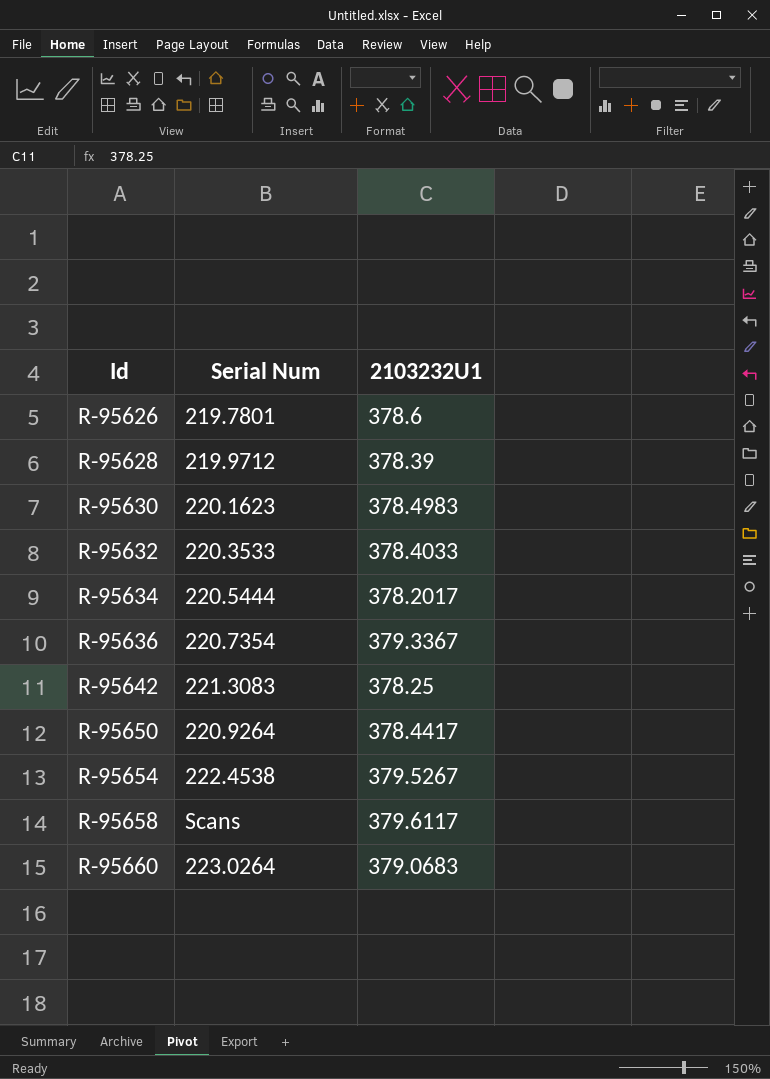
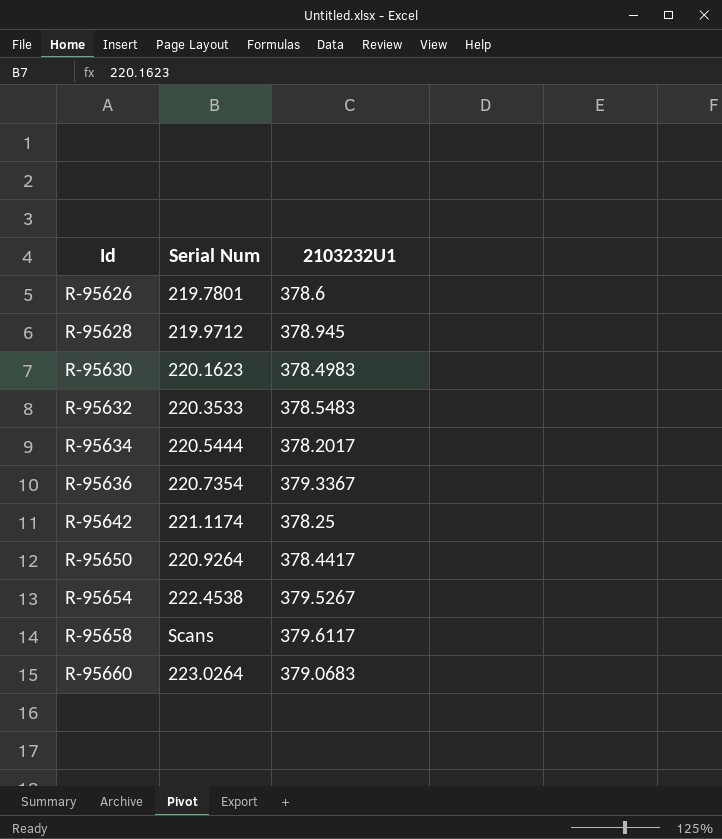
R-95628 | 2103232U1: 378.39 -> 378.945
R-95632 | 2103232U1: 378.4033 -> 378.5483
R-95642 | Serial Num: 221.3083 -> 221.1174

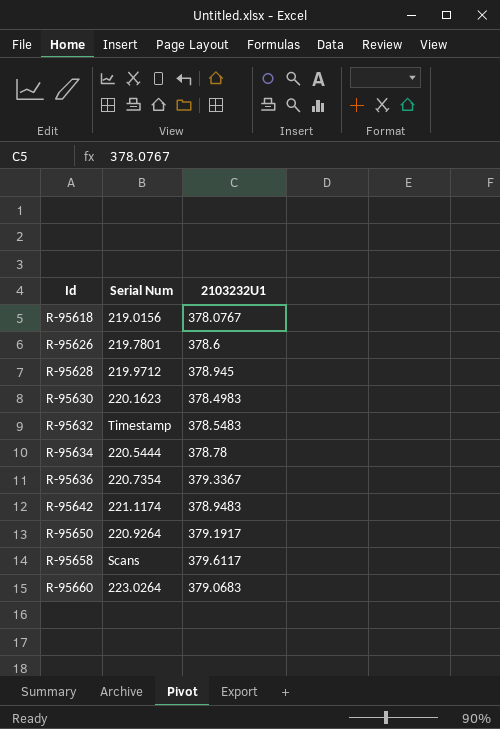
row R-95654: 222.4538 | 379.5267 -> none
row R-95618: none -> 219.0156 | 378.0767
R-95632 | Serial Num: 220.3533 -> Timestamp
R-95634 | 2103232U1: 378.2017 -> 378.78
R-95642 | 2103232U1: 378.25 -> 378.9483
R-95650 | 2103232U1: 378.4417 -> 379.1917

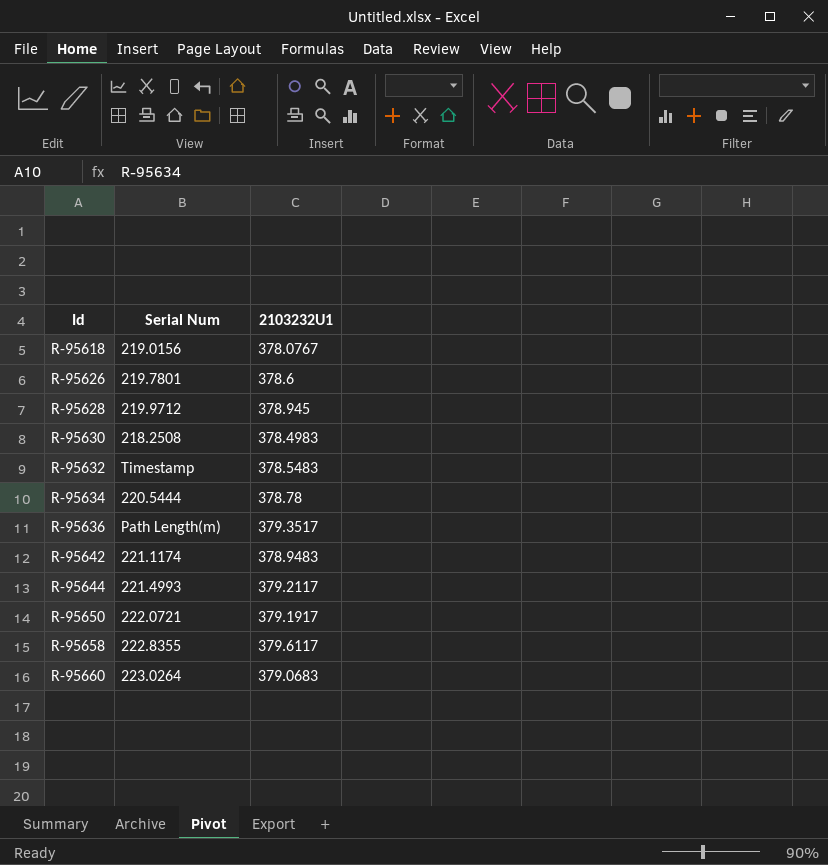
R-95630 | Serial Num: 220.1623 -> 218.2508
R-95636 | Serial Num: 220.7354 -> Path Length(m)
R-95636 | 2103232U1: 379.3367 -> 379.3517
row R-95644: none -> 221.4993 | 379.2117
R-95650 | Serial Num: 220.9264 -> 222.0721
R-95658 | Serial Num: Scans -> 222.8355

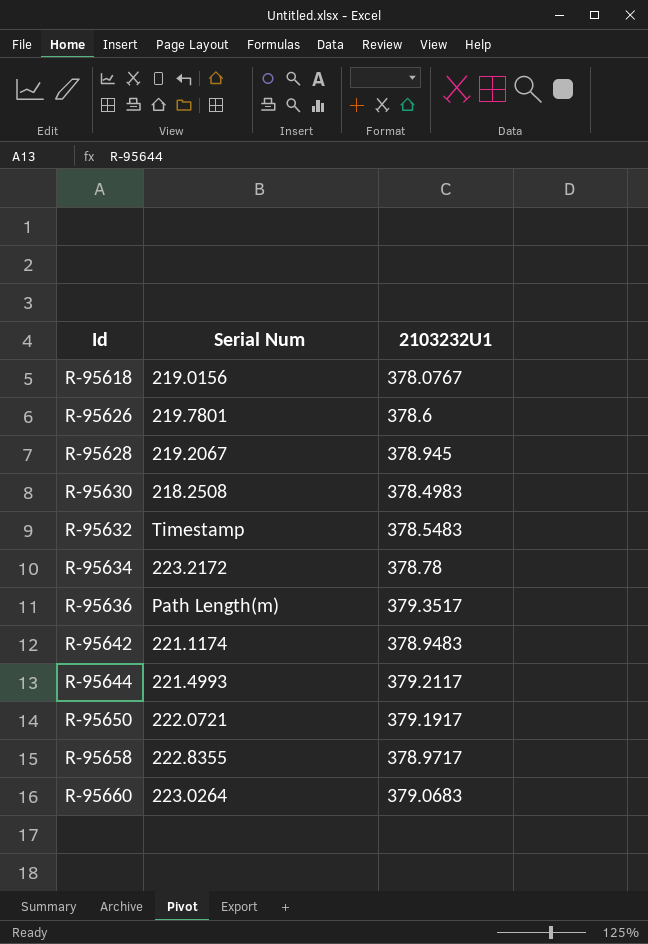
R-95628 | Serial Num: 219.9712 -> 219.2067
R-95634 | Serial Num: 220.5444 -> 223.2172
R-95658 | 2103232U1: 379.6117 -> 378.9717

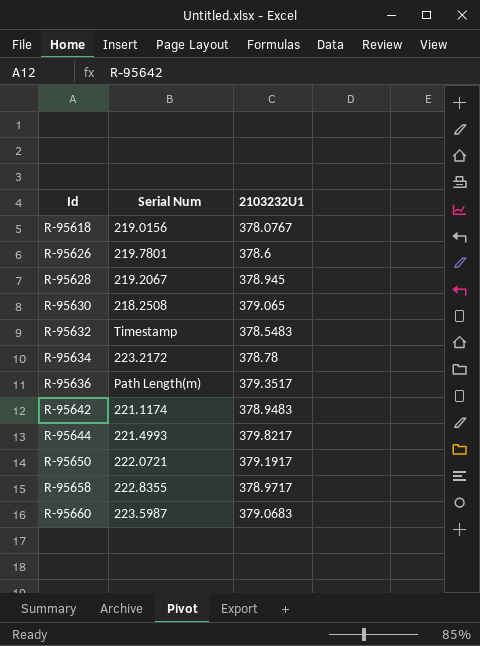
R-95630 | 2103232U1: 378.4983 -> 379.065
R-95644 | 2103232U1: 379.2117 -> 379.8217
R-95660 | Serial Num: 223.0264 -> 223.5987

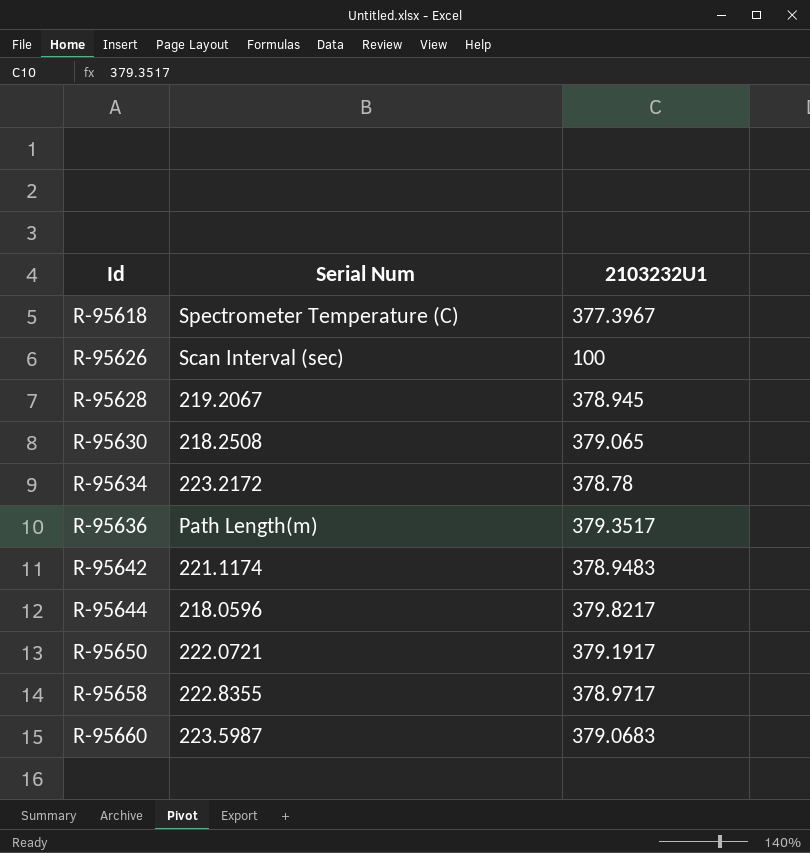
row R-95632: Timestamp | 378.5483 -> none
R-95618 | Serial Num: 219.0156 -> Spectrometer Temperature (C)
R-95618 | 2103232U1: 378.0767 -> 377.3967
R-95626 | Serial Num: 219.7801 -> Scan Interval (sec)
R-95626 | 2103232U1: 378.6 -> 100
R-95644 | Serial Num: 221.4993 -> 218.0596

